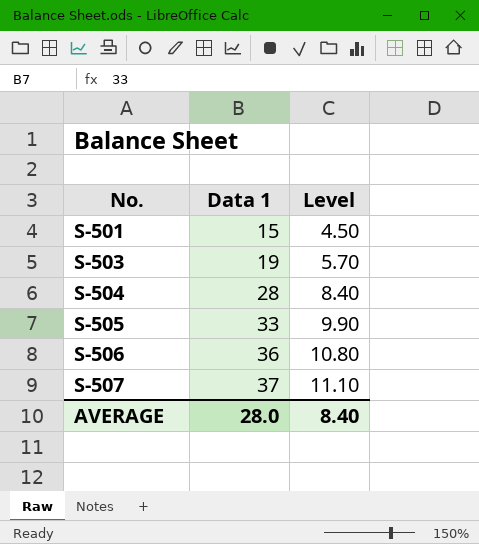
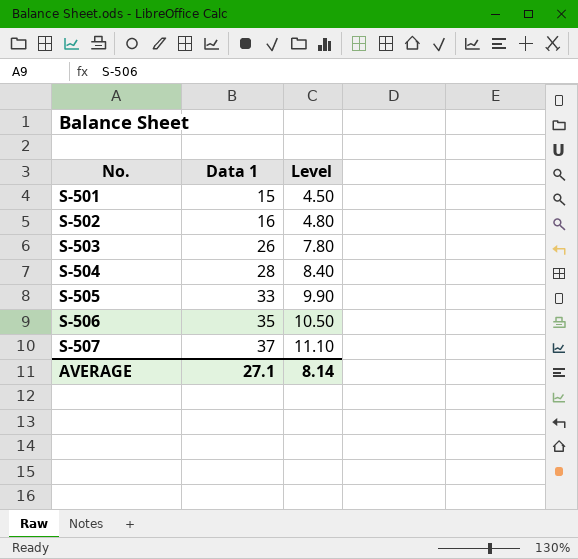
row S-502: none -> 16 | 4.80
S-503 | Data 1: 19 -> 26
S-503 | Level: 5.70 -> 7.80
S-506 | Data 1: 36 -> 35
S-506 | Level: 10.80 -> 10.50
AVERAGE | Data 1: 28.0 -> 27.1
AVERAGE | Level: 8.40 -> 8.14

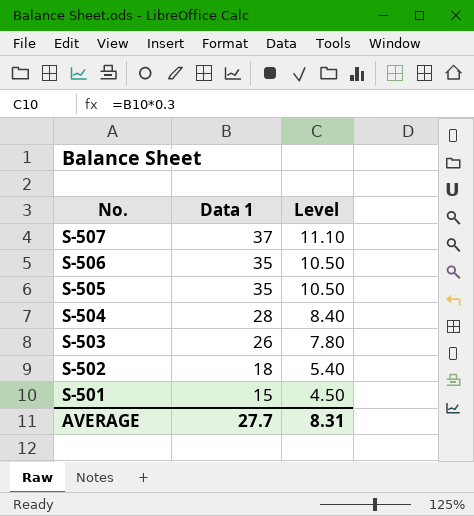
row order: No. ascending -> No. descending
S-505 | Data 1: 33 -> 35
S-505 | Level: 9.90 -> 10.50
S-502 | Data 1: 16 -> 18
S-502 | Level: 4.80 -> 5.40
AVERAGE | Data 1: 27.1 -> 27.7
AVERAGE | Level: 8.14 -> 8.31

